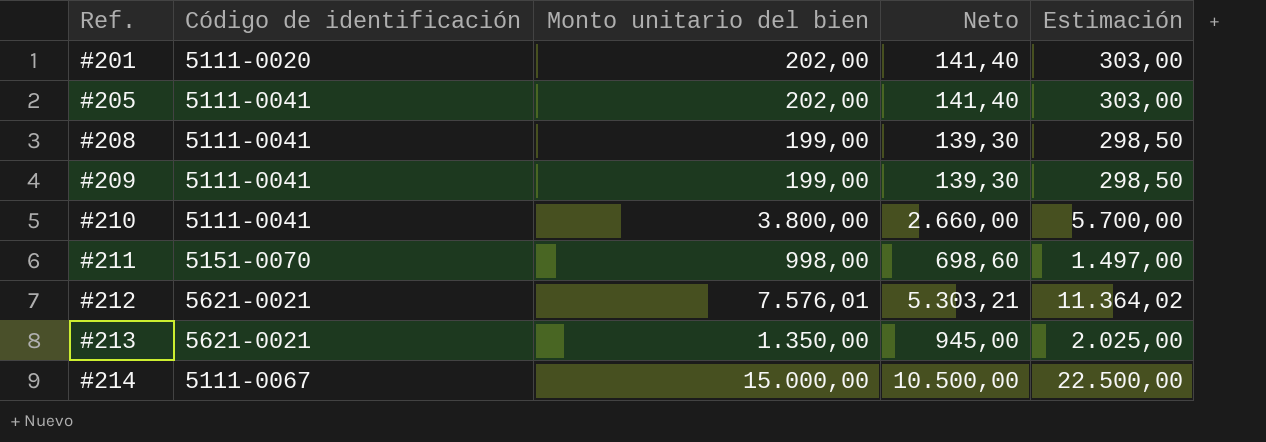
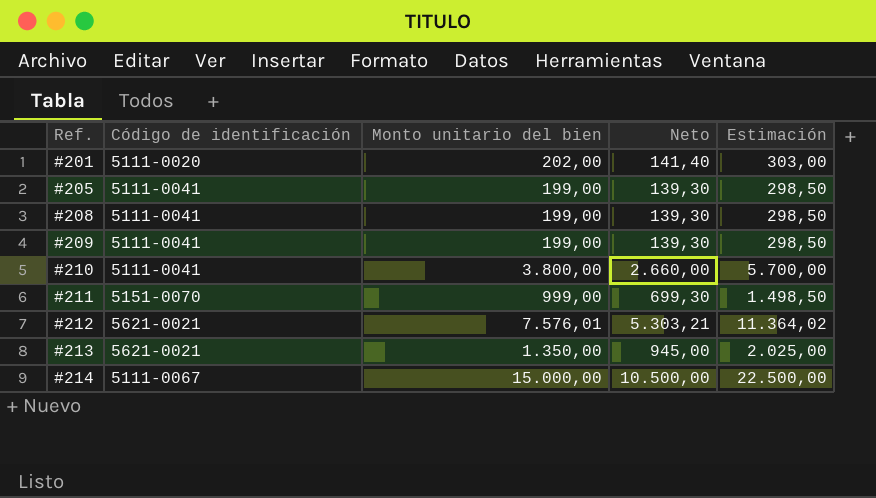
#205 | Monto unitario del bien: 202,00 -> 199,00
#205 | Neto: 141,40 -> 139,30
#205 | Estimación: 303,00 -> 298,50
#211 | Monto unitario del bien: 998,00 -> 999,00
#211 | Neto: 698,60 -> 699,30
#211 | Estimación: 1.497,00 -> 1.498,50

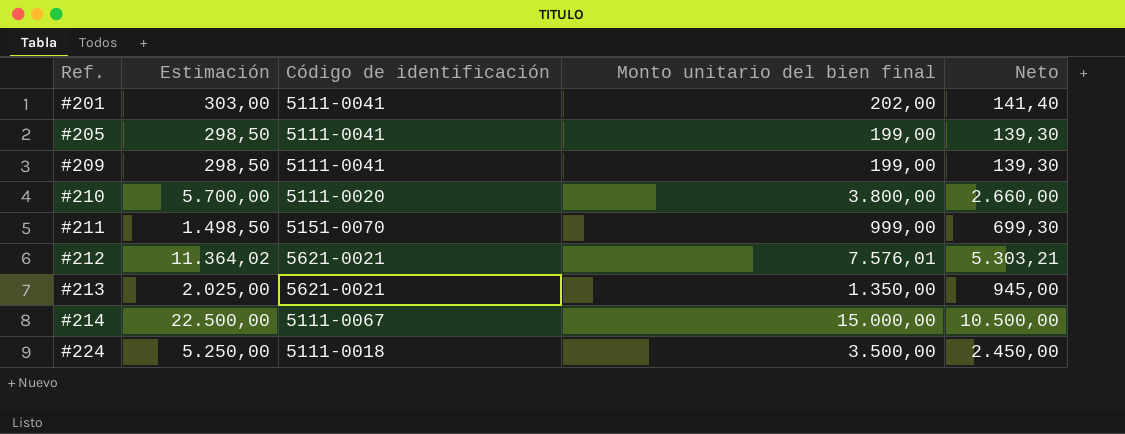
column Estimación | position: 5 -> 2
column name: Monto unitario del bien -> Monto unitario del bien final
row #208: 5111-0041 | 199,00 | 139,30 | 298,50 -> none
#201 | Código de identificación: 5111-0020 -> 5111-0041
#210 | Código de identificación: 5111-0041 -> 5111-0020
row #224: none -> 5.250,00 | 5111-0018 | 3.500,00 | 2.450,00

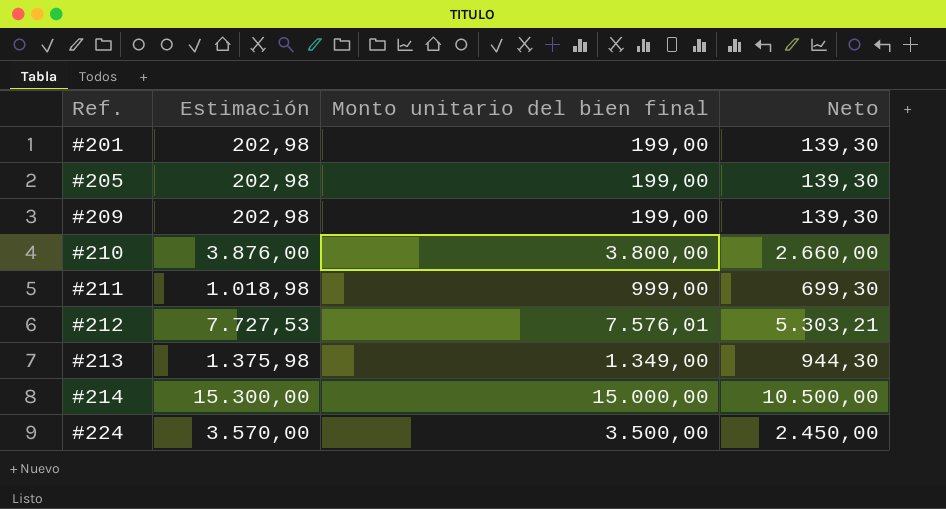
column Código de identificación | position: 3 -> none
column Estimación | formula: [Monto unitario del bien final] * 1,5 -> [Monto unitario del bien final] * 1,02
#201 | Monto unitario del bien final: 202,00 -> 199,00
#201 | Neto: 141,40 -> 139,30
#213 | Monto unitario del bien final: 1.350,00 -> 1.349,00
#213 | Neto: 945,00 -> 944,30

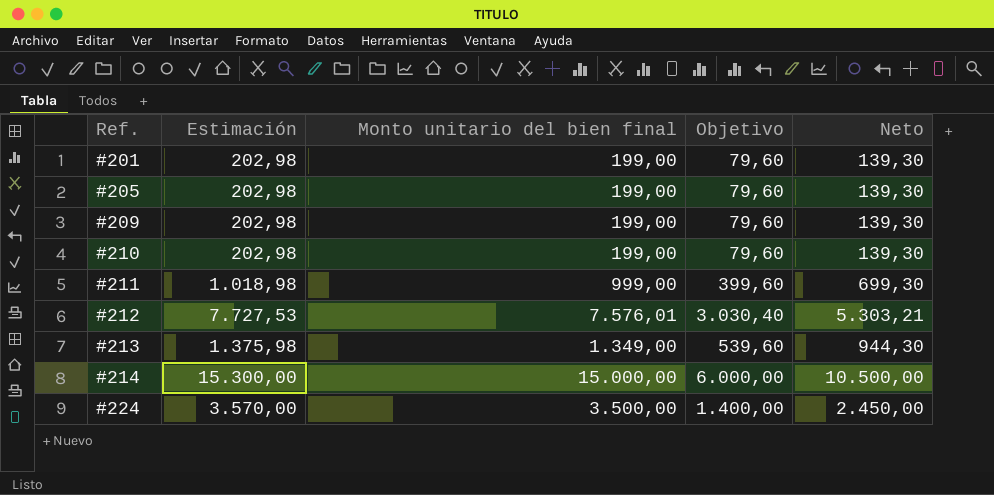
column Objetivo | formula: none -> [Monto unitario del bien final] * 0,4
#210 | Estimación: 3.876,00 -> 202,98
#210 | Monto unitario del bien final: 3.800,00 -> 199,00
#210 | Neto: 2.660,00 -> 139,30

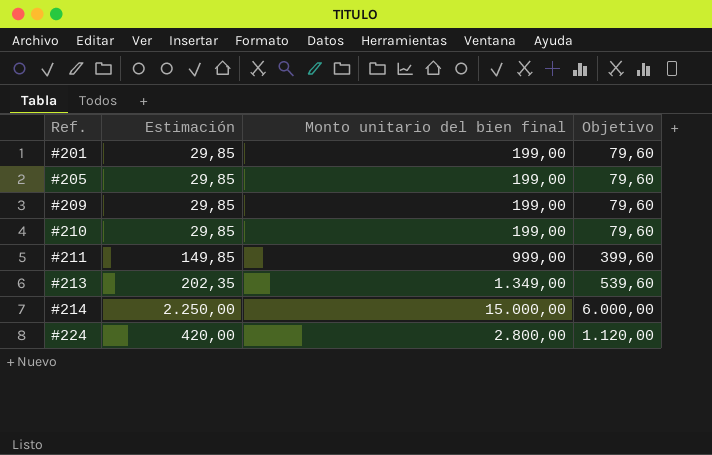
column Neto | formula: [Monto unitario del bien final] * 0,7 -> none
column Estimación | formula: [Monto unitario del bien final] * 1,02 -> [Monto unitario del bien final] * 0,15
row #212: 7.727,53 | 7.576,01 | 3.030,40 | 5.303,21 -> none
#224 | Monto unitario del bien final: 3.500,00 -> 2.800,00
#224 | Objetivo: 1.400,00 -> 1.120,00

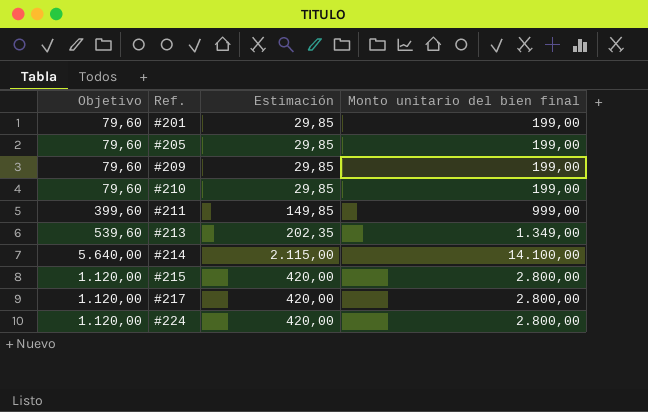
column Objetivo | position: 4 -> 1
#214 | Objetivo: 6.000,00 -> 5.640,00
#214 | Estimación: 2.250,00 -> 2.115,00
#214 | Monto unitario del bien final: 15.000,00 -> 14.100,00
row #215: none -> 1.120,00 | 420,00 | 2.800,00
row #217: none -> 1.120,00 | 420,00 | 2.800,00

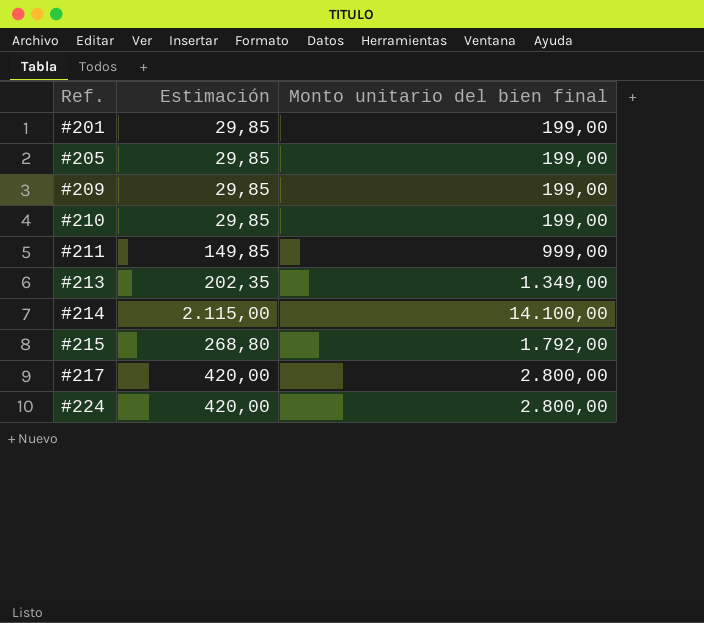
column Objetivo | formula: [Monto unitario del bien final] * 0,4 -> none
#215 | Estimación: 420,00 -> 268,80
#215 | Monto unitario del bien final: 2.800,00 -> 1.792,00

